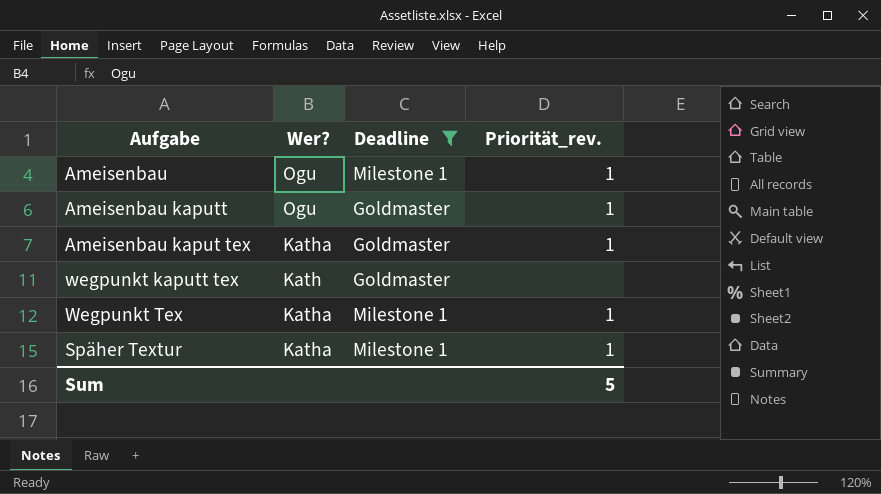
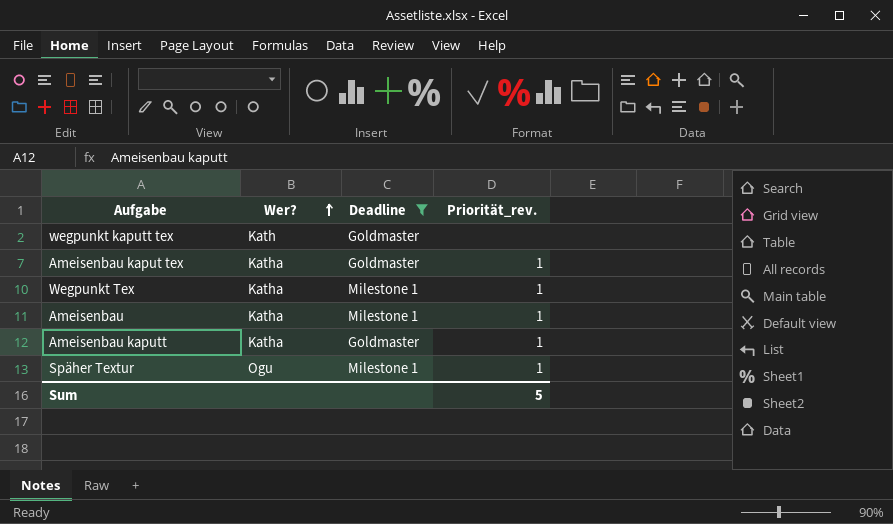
row order: none -> Wer? ascending
Ameisenbau | Wer?: Ogu -> Katha
Ameisenbau kaputt | Wer?: Ogu -> Katha
Späher Textur | Wer?: Katha -> Ogu

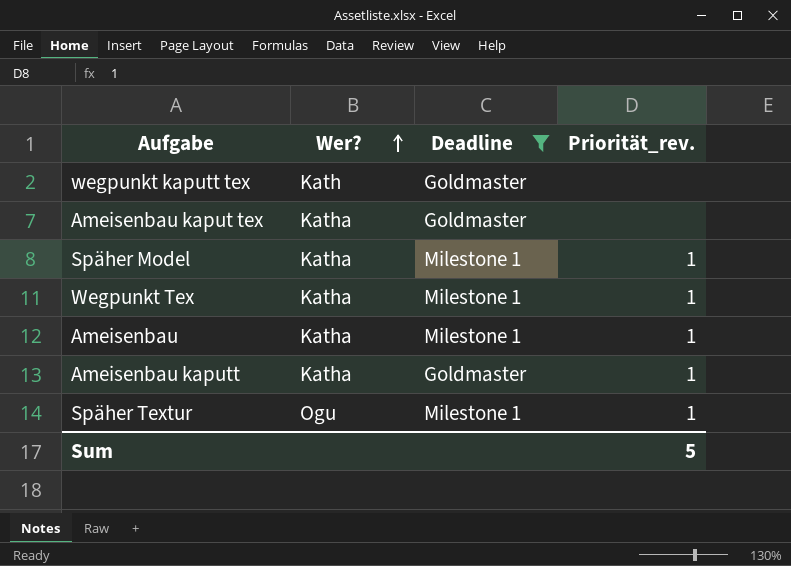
Ameisenbau kaput tex | Priorität_rev.: 1 -> none
row Späher Model: none -> Katha | Milestone 1 | 1

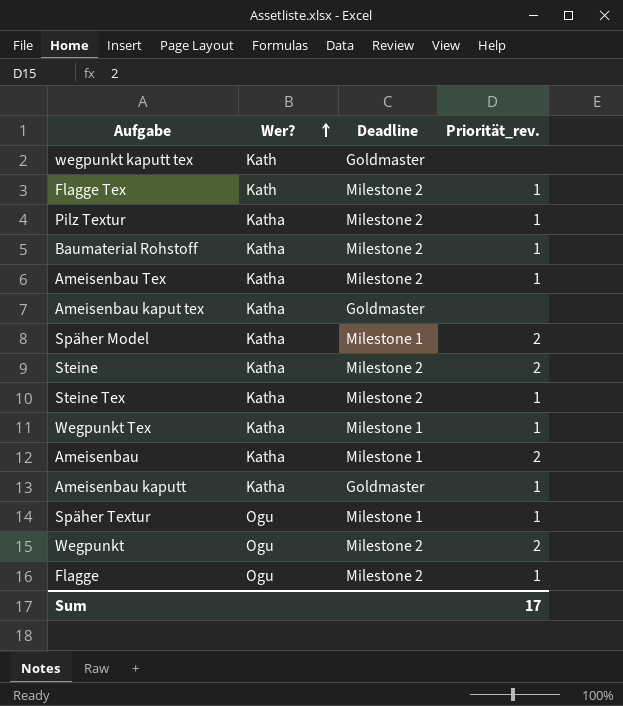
filter: Deadline != Milestone 2 -> none
Späher Model | Priorität_rev.: 1 -> 2
Ameisenbau | Priorität_rev.: 1 -> 2
Sum | Priorität_rev.: 5 -> 17

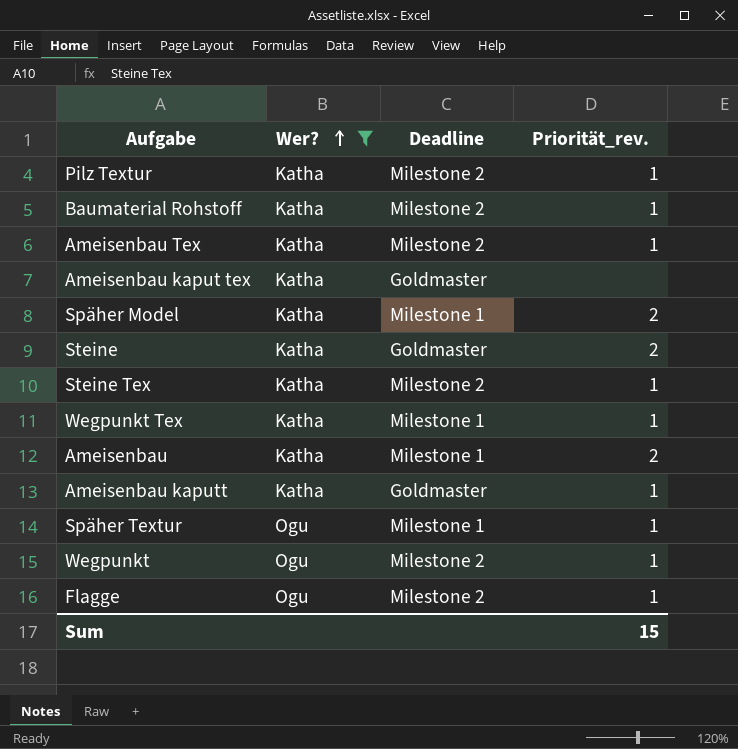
filter: none -> Wer? != Kath
Steine | Deadline: Milestone 2 -> Goldmaster
Wegpunkt | Priorität_rev.: 2 -> 1
Sum | Priorität_rev.: 17 -> 15

